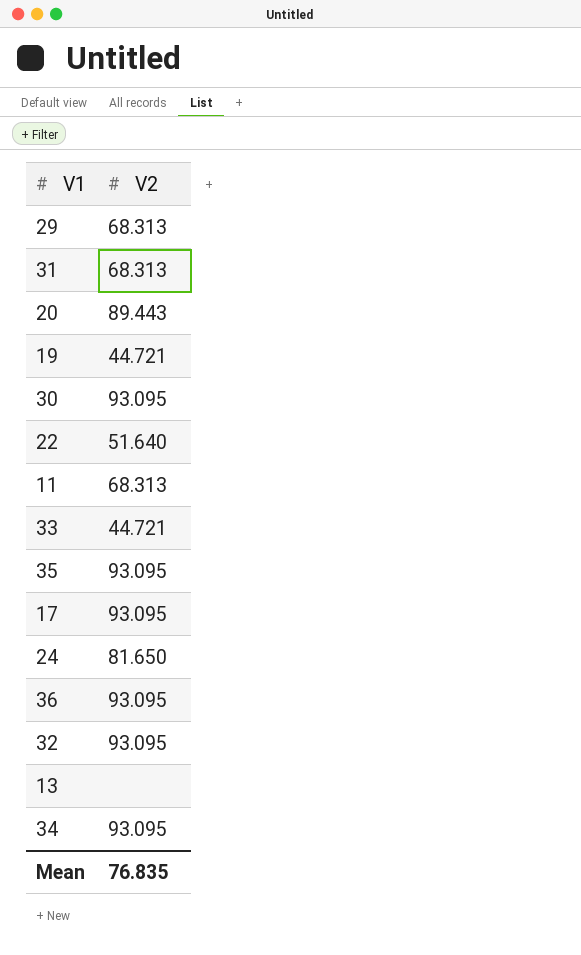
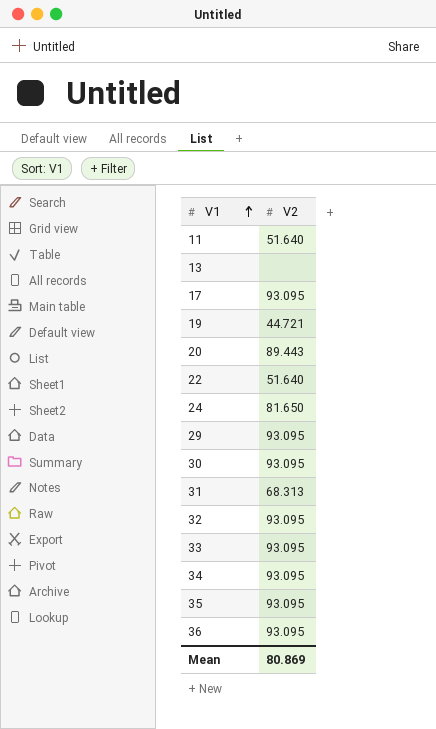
row order: none -> V1 ascending
11 | V2: 68.313 -> 51.640
29 | V2: 68.313 -> 93.095
33 | V2: 44.721 -> 93.095
Mean | V2: 76.835 -> 80.869

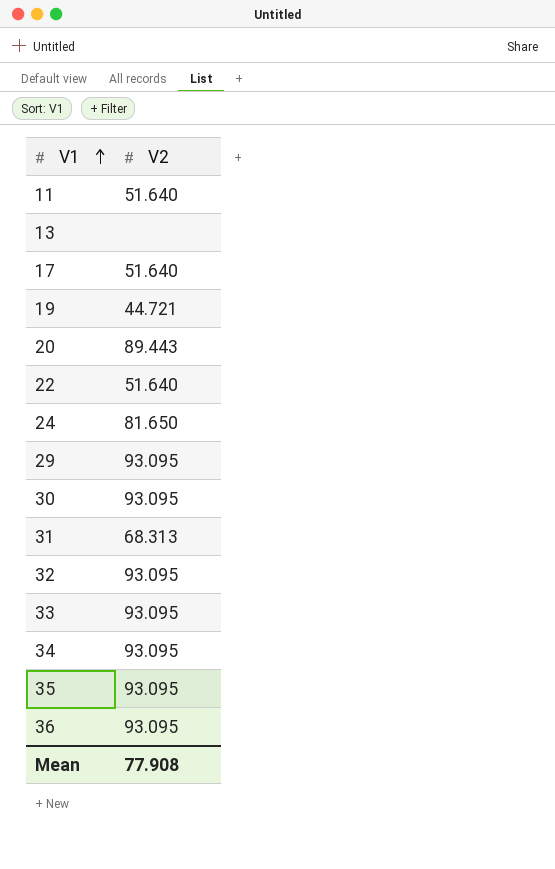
17 | V2: 93.095 -> 51.640
Mean | V2: 80.869 -> 77.908

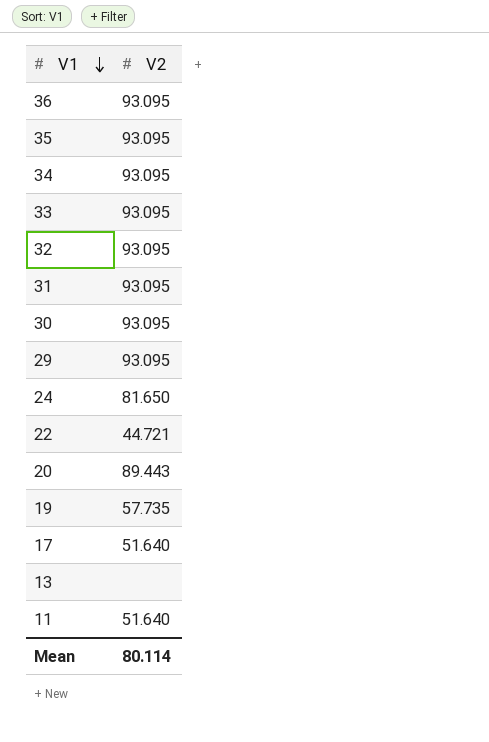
row order: V1 ascending -> V1 descending
31 | V2: 68.313 -> 93.095
22 | V2: 51.640 -> 44.721
19 | V2: 44.721 -> 57.735
Mean | V2: 77.908 -> 80.114

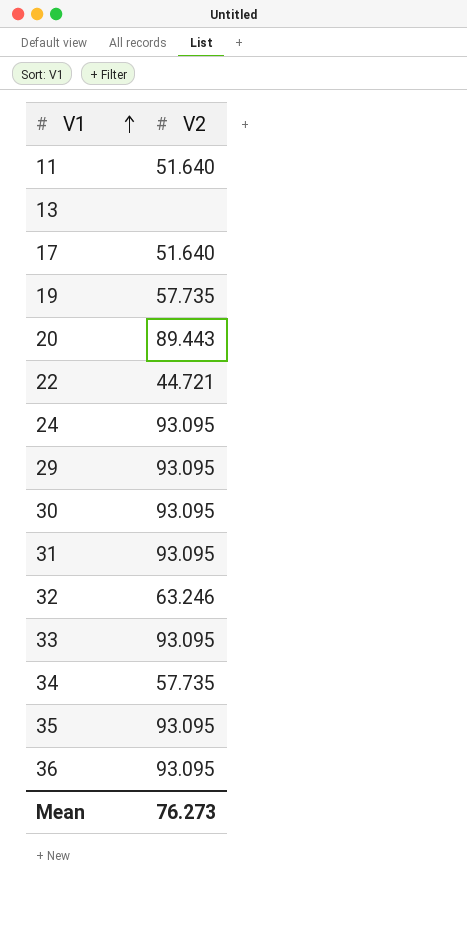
row order: V1 descending -> V1 ascending
24 | V2: 81.650 -> 93.095
32 | V2: 93.095 -> 63.246
34 | V2: 93.095 -> 57.735
Mean | V2: 80.114 -> 76.273

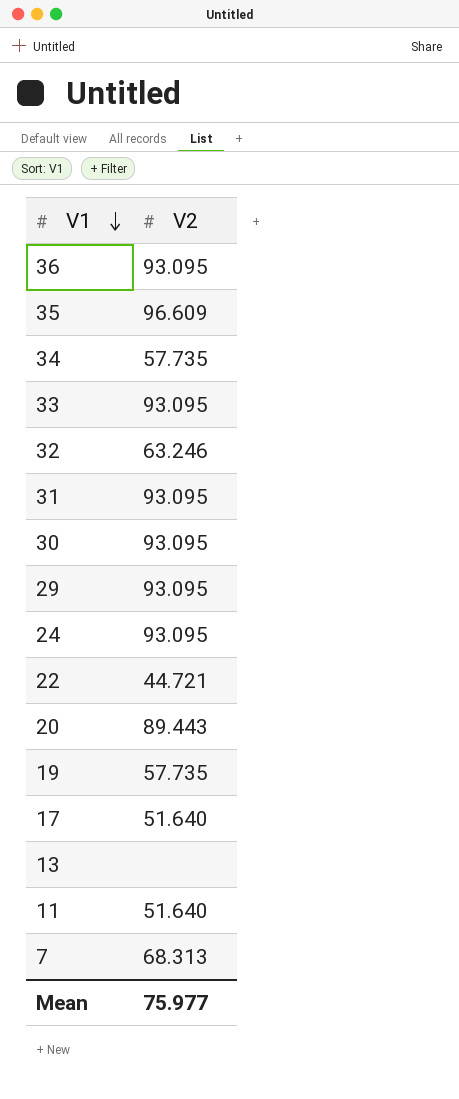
row order: V1 ascending -> V1 descending
35 | V2: 93.095 -> 96.609
row 7: none -> 68.313
Mean | V2: 76.273 -> 75.977

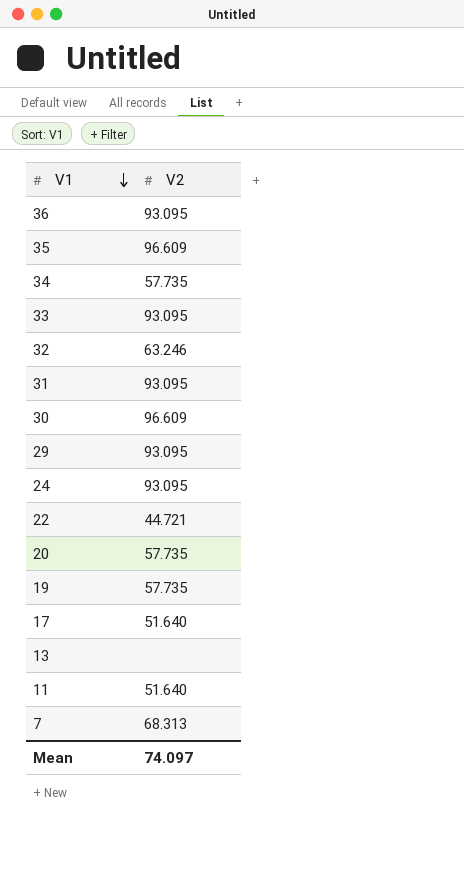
30 | V2: 93.095 -> 96.609
20 | V2: 89.443 -> 57.735
Mean | V2: 75.977 -> 74.097

